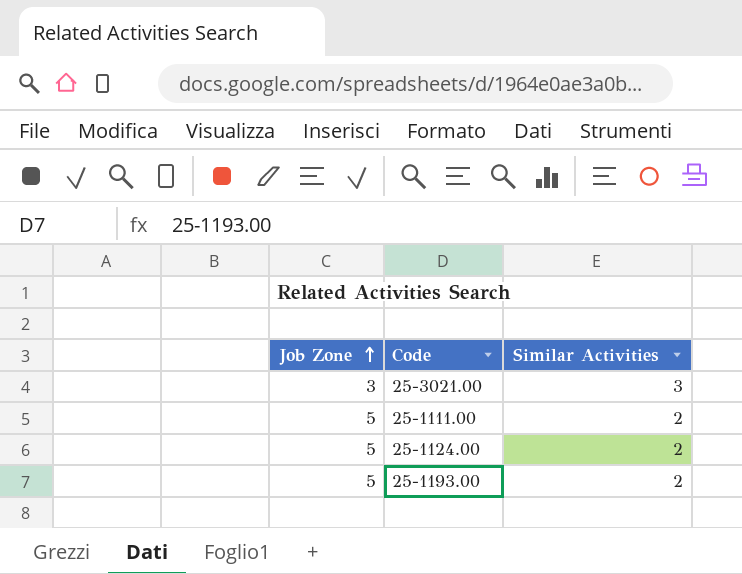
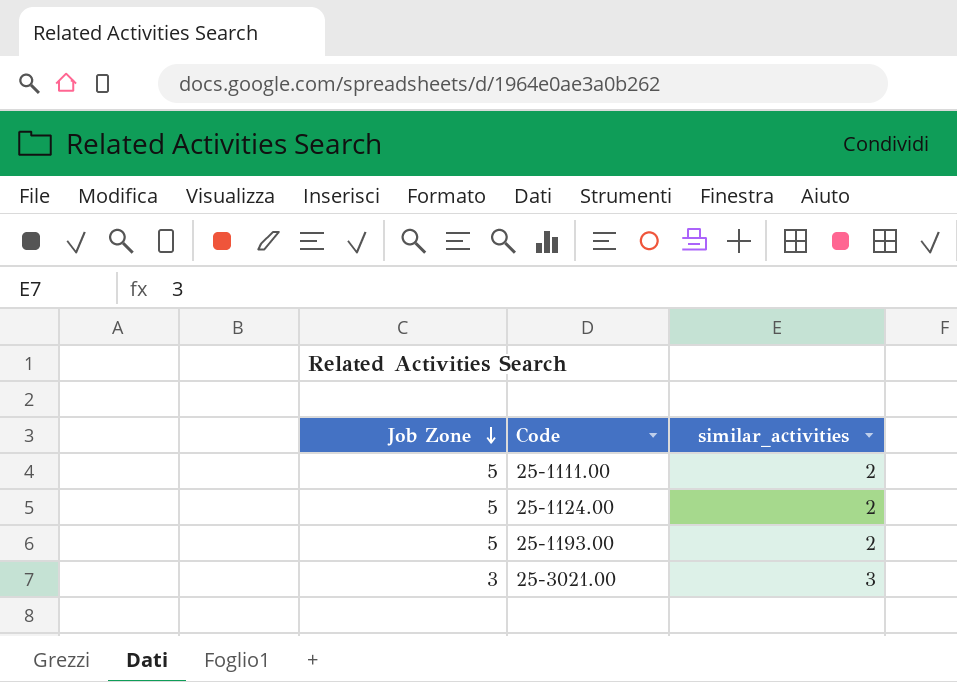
row order: Job Zone ascending -> Job Zone descending
column name: Similar Activities -> similar_activities

